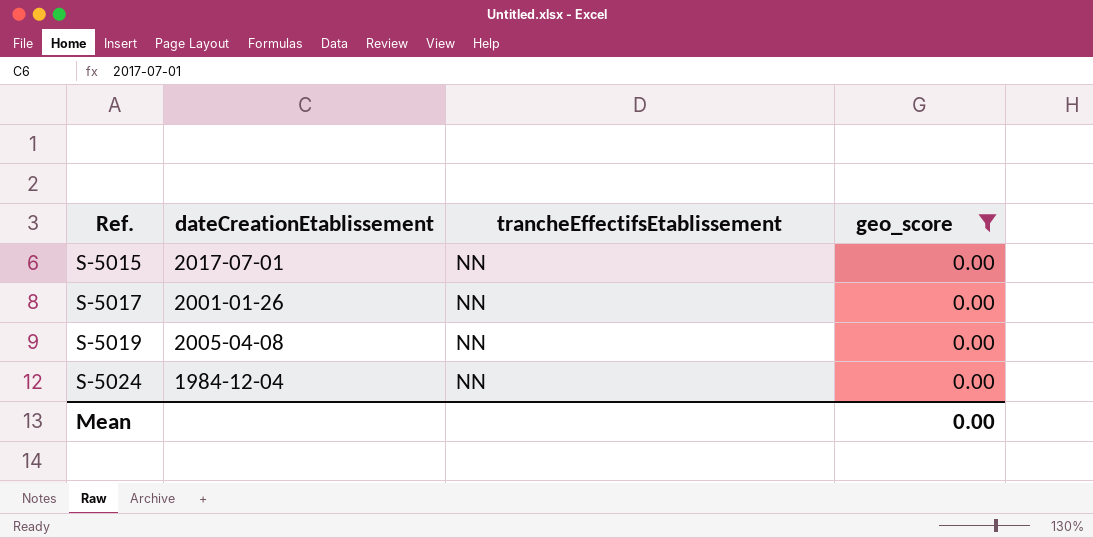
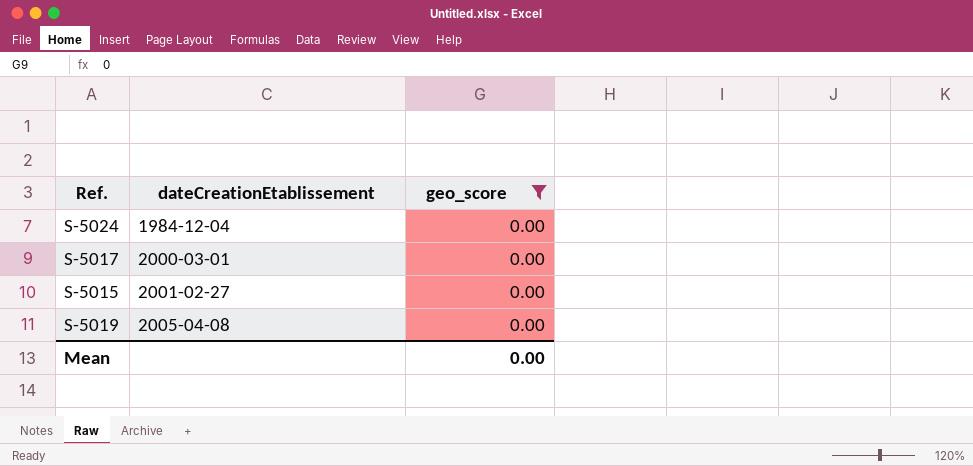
row order: Ref. ascending -> dateCreationEtablissement ascending
column trancheEffectifsEtablissement | position: 3 -> none
S-5017 | dateCreationEtablissement: 2001-01-26 -> 2000-03-01
S-5015 | dateCreationEtablissement: 2017-07-01 -> 2001-02-27

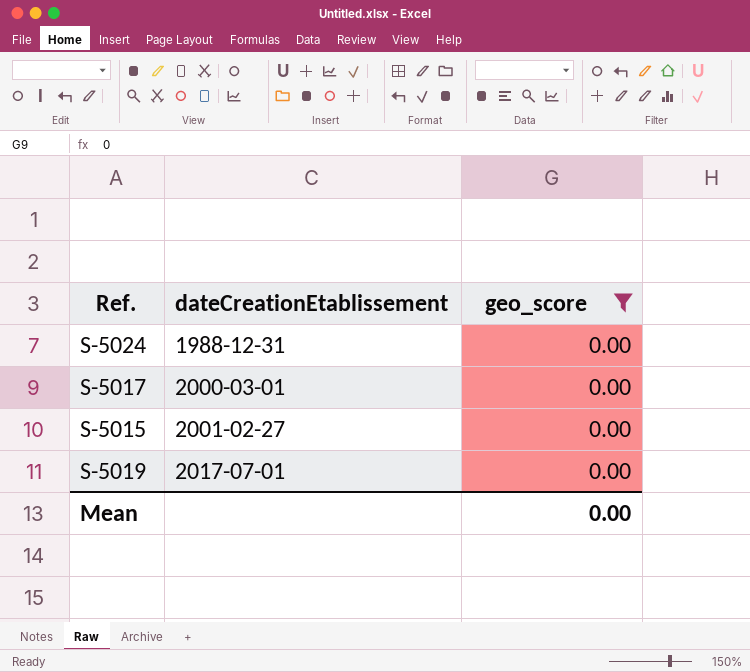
S-5024 | dateCreationEtablissement: 1984-12-04 -> 1988-12-31
S-5019 | dateCreationEtablissement: 2005-04-08 -> 2017-07-01

